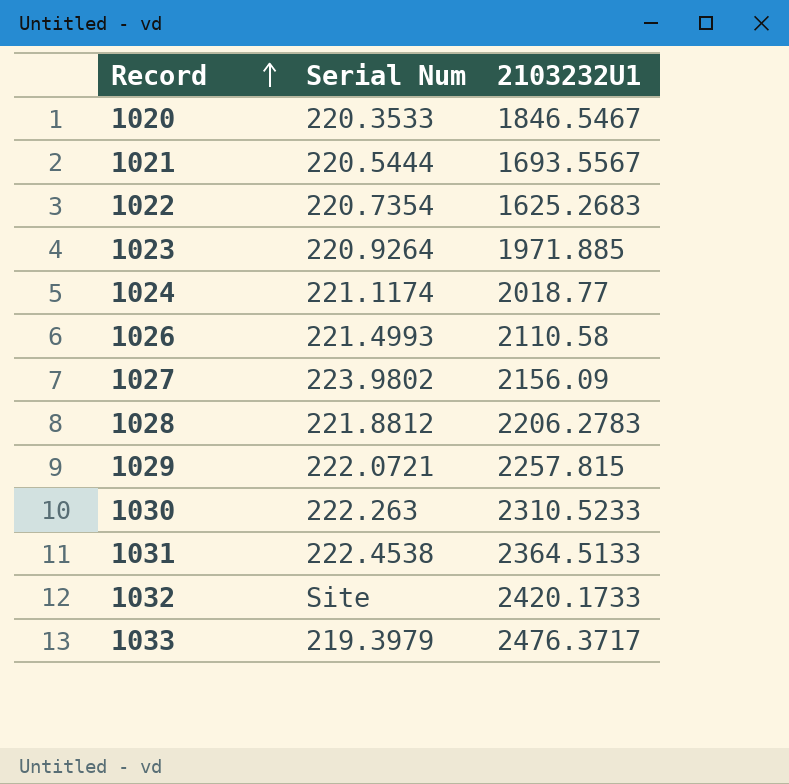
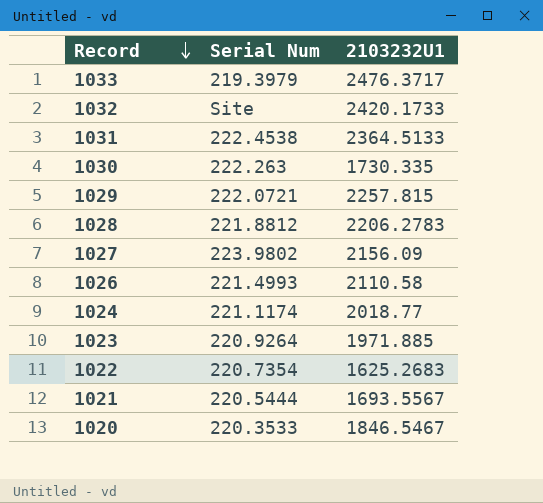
row order: Record ascending -> Record descending
1030 | 2103232U1: 2310.5233 -> 1730.335

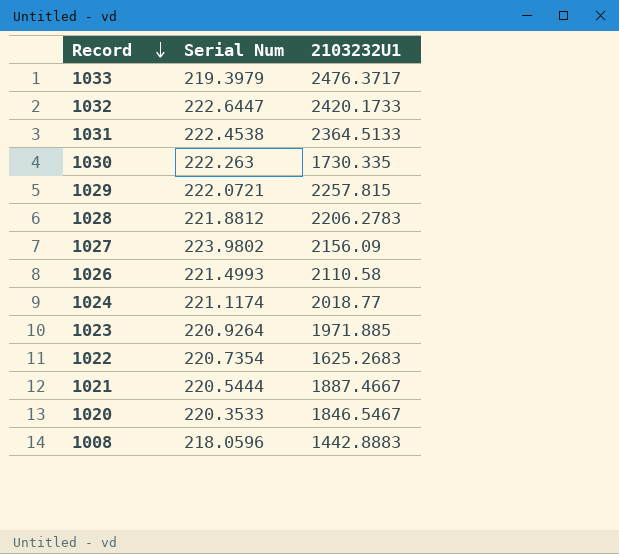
1032 | Serial Num: Site -> 222.6447
1021 | 2103232U1: 1693.5567 -> 1887.4667
row 1008: none -> 218.0596 | 1442.8883

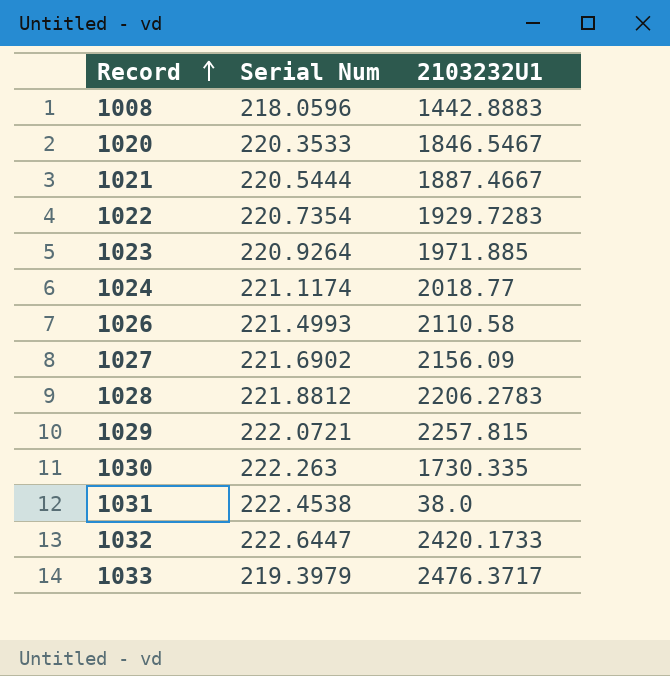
row order: Record descending -> Record ascending
1022 | 2103232U1: 1625.2683 -> 1929.7283
1027 | Serial Num: 223.9802 -> 221.6902
1031 | 2103232U1: 2364.5133 -> 38.0

